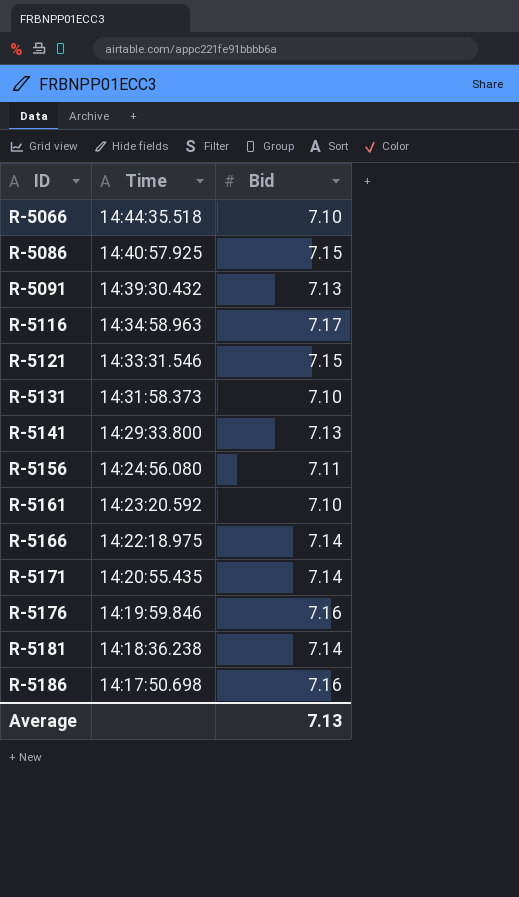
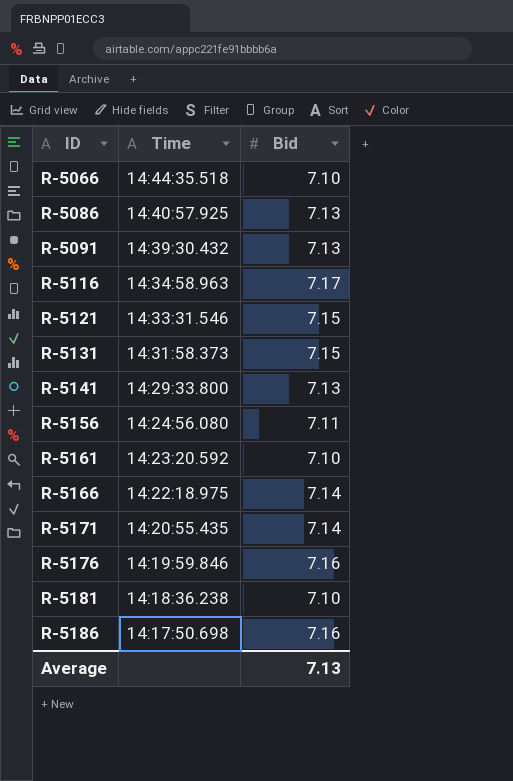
R-5086 | Bid: 7.15 -> 7.13
R-5131 | Bid: 7.10 -> 7.15
R-5181 | Bid: 7.14 -> 7.10

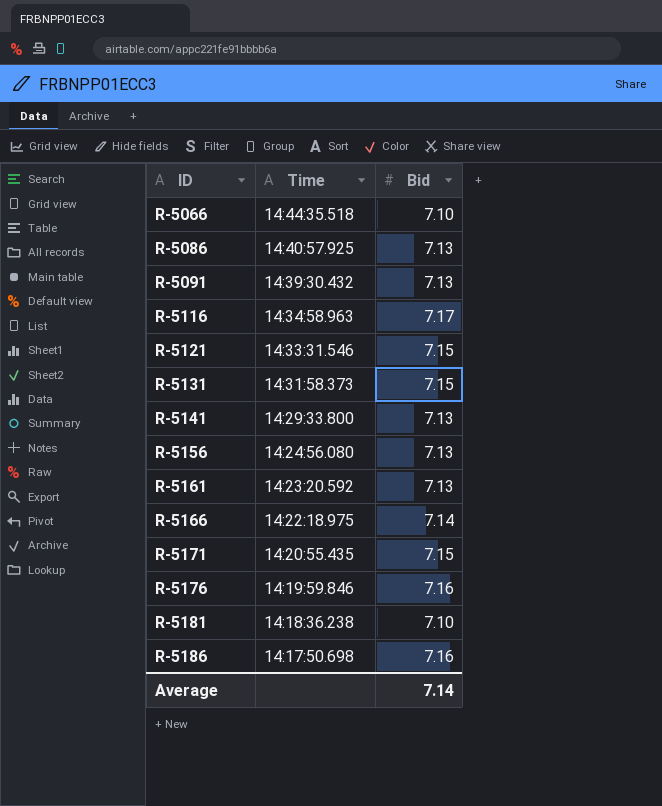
R-5156 | Bid: 7.11 -> 7.13
R-5161 | Bid: 7.10 -> 7.13
R-5171 | Bid: 7.14 -> 7.15
Average | Bid: 7.13 -> 7.14

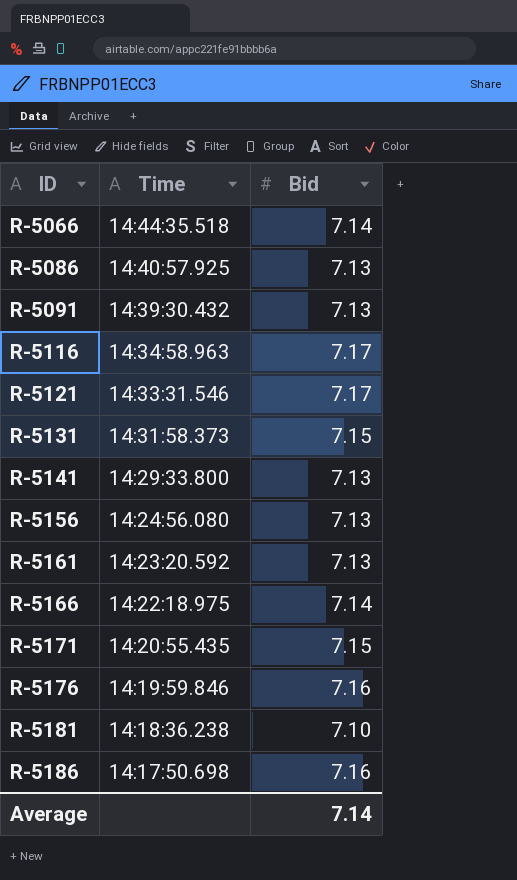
R-5066 | Bid: 7.10 -> 7.14
R-5121 | Bid: 7.15 -> 7.17

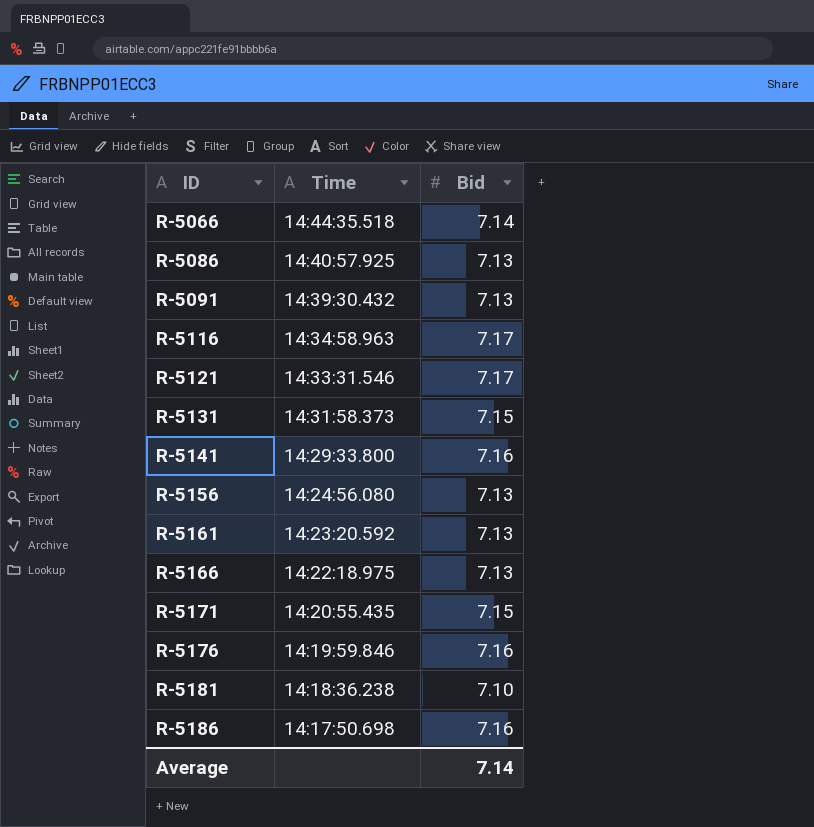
R-5141 | Bid: 7.13 -> 7.16
R-5166 | Bid: 7.14 -> 7.13

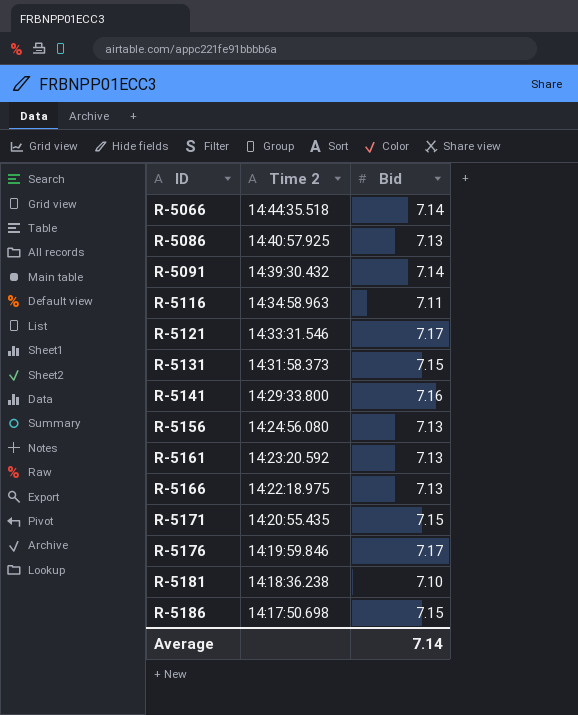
column name: Time -> Time 2
R-5091 | Bid: 7.13 -> 7.14
R-5116 | Bid: 7.17 -> 7.11
R-5176 | Bid: 7.16 -> 7.17
R-5186 | Bid: 7.16 -> 7.15

